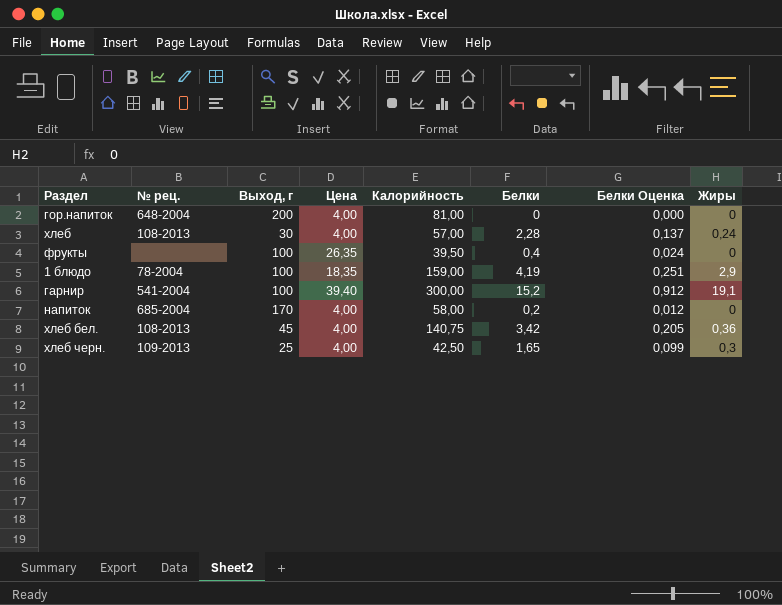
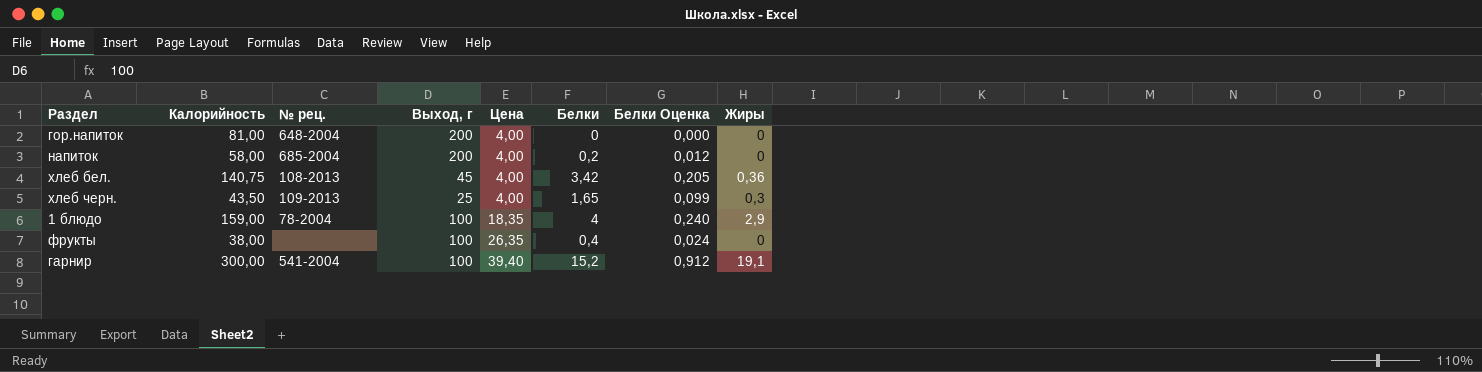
row order: none -> Цена ascending
column Калорийность | position: 5 -> 2
row хлеб: 108-2013 | 30 | 4,00 | 57,00 | 2,28 | 0,137 | 0,24 -> none
напиток | Выход, г: 170 -> 200
хлеб черн. | Калорийность: 42,50 -> 43,50
1 блюдо | Белки: 4,19 -> 4
1 блюдо | Белки Оценка: 0,251 -> 0,240
фрукты | Калорийность: 39,50 -> 38,00

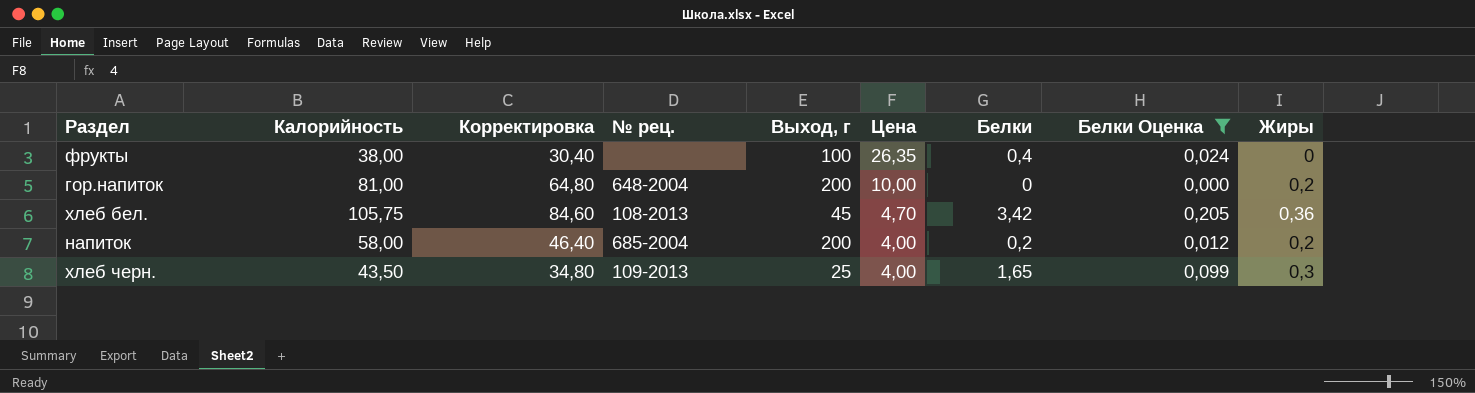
filter: none -> Белки Оценка <= 0,205
row order: Цена ascending -> Цена descending
column Корректировка | formula: none -> [Калорийность] * 0,8
гор.напиток | Цена: 4,00 -> 10,00
гор.напиток | Жиры: 0 -> 0,2
хлеб бел. | Калорийность: 140,75 -> 105,75
хлеб бел. | Цена: 4,00 -> 4,70
напиток | Жиры: 0 -> 0,2

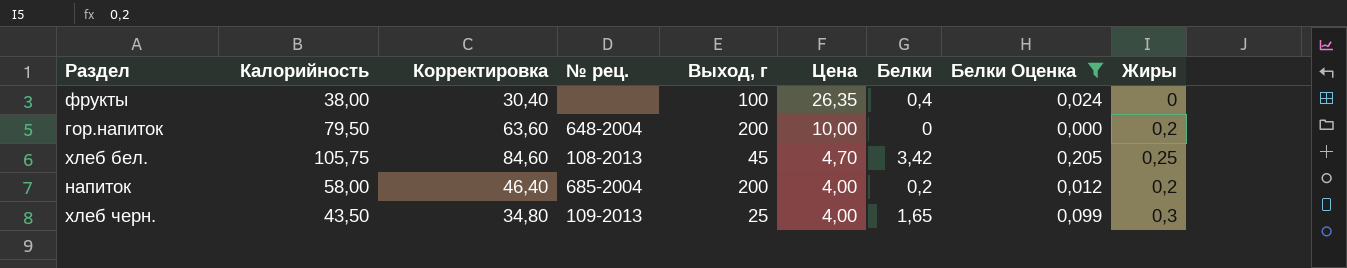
гор.напиток | Калорийность: 81,00 -> 79,50
гор.напиток | Корректировка: 64,80 -> 63,60
хлеб бел. | Жиры: 0,36 -> 0,25

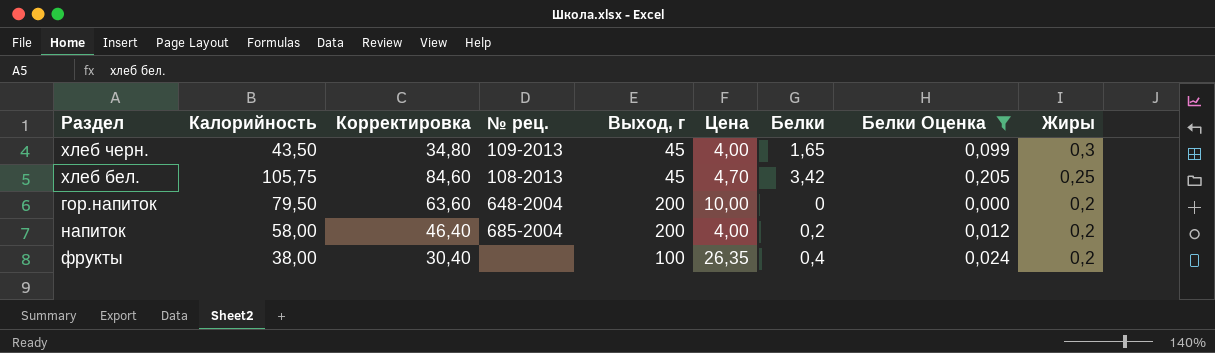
row order: Цена descending -> Жиры descending
хлеб черн. | Выход, г: 25 -> 45
фрукты | Жиры: 0 -> 0,2

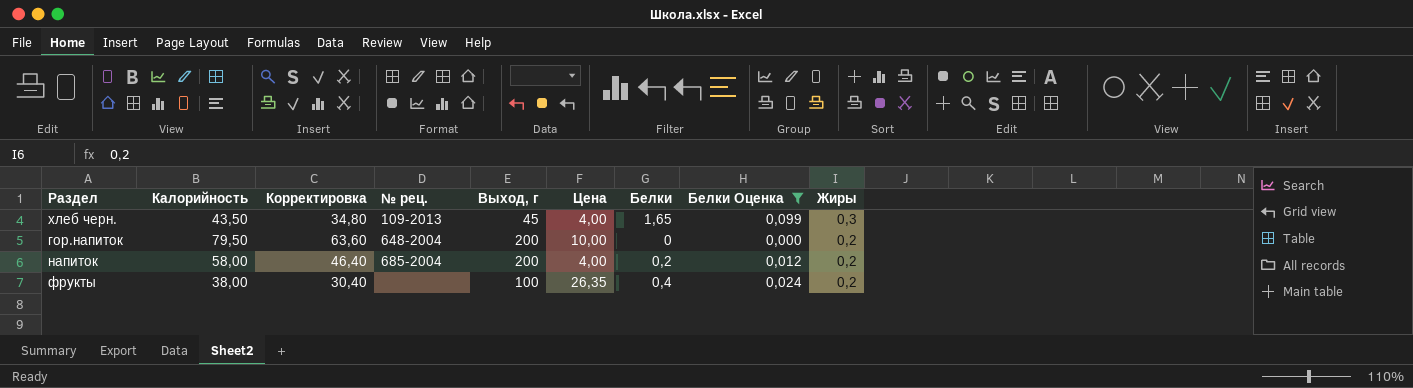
row хлеб бел.: 105,75 | 84,60 | 108-2013 | 45 | 4,70 | 3,42 | 0,205 | 0,25 -> none

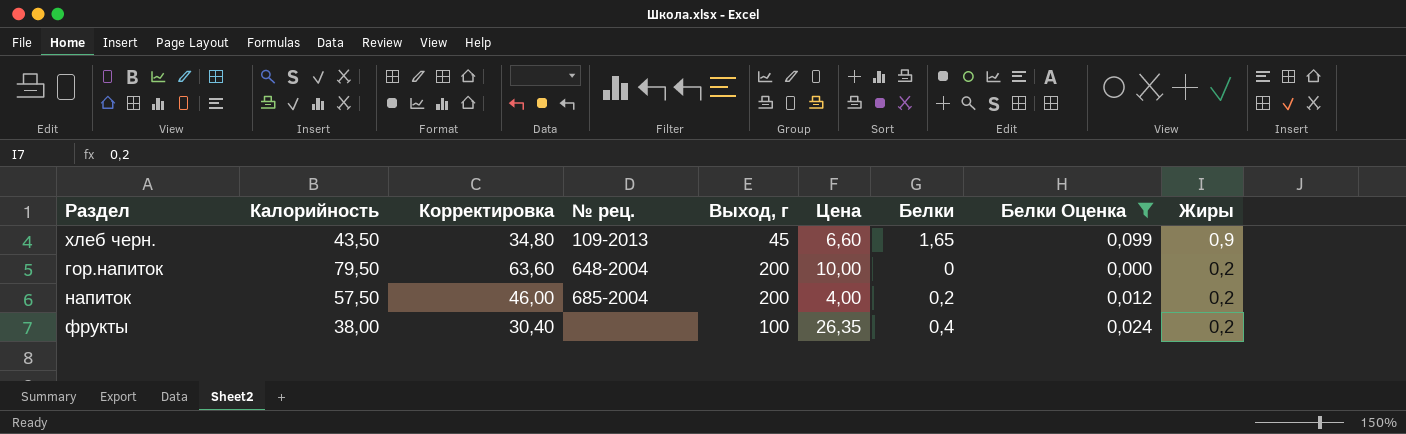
хлеб черн. | Цена: 4,00 -> 6,60
хлеб черн. | Жиры: 0,3 -> 0,9
напиток | Калорийность: 58,00 -> 57,50
напиток | Корректировка: 46,40 -> 46,00

